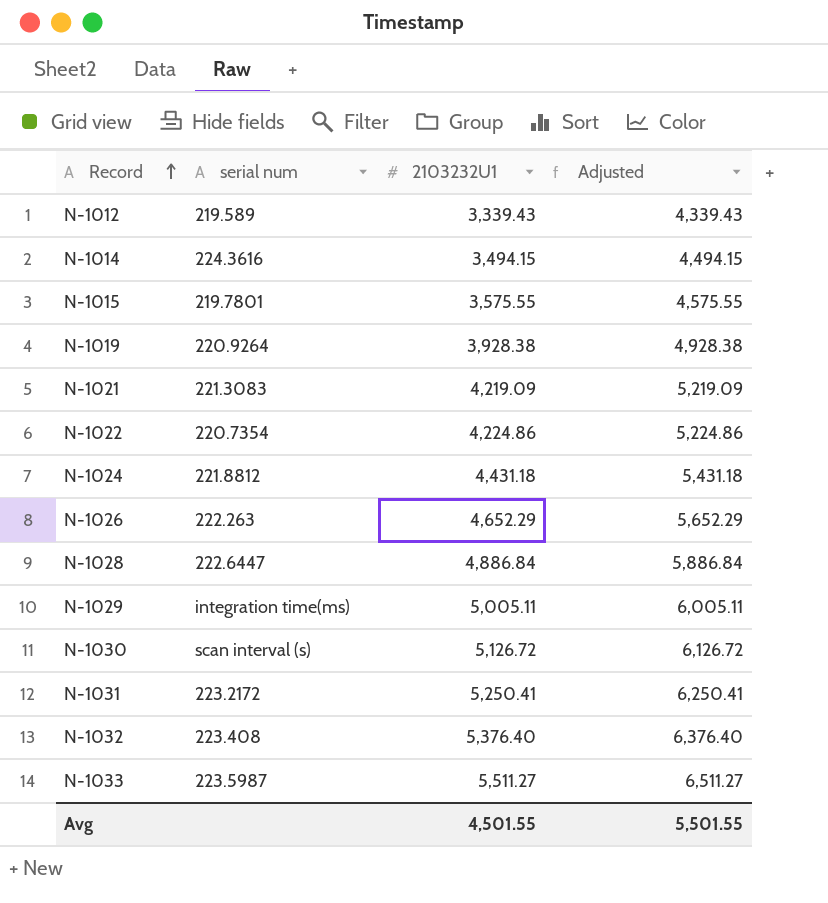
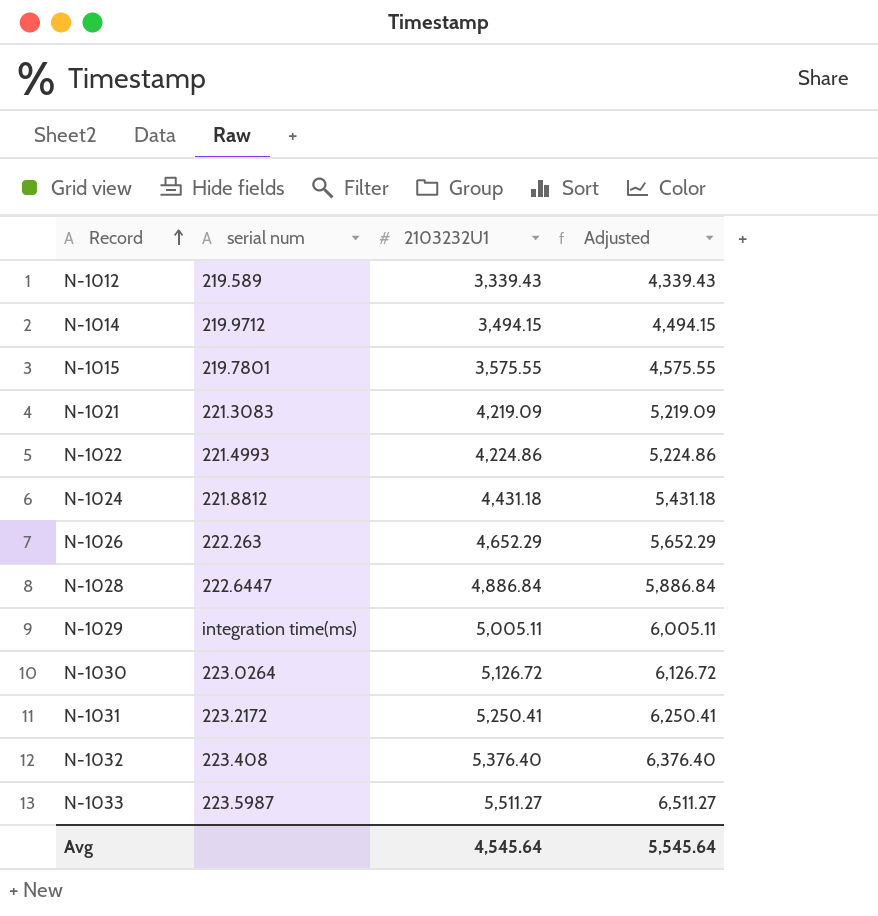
row N-1019: 220.9264 | 3,928.38 | 4,928.38 -> none
N-1014 | serial num: 224.3616 -> 219.9712
N-1022 | serial num: 220.7354 -> 221.4993
N-1030 | serial num: scan interval (s) -> 223.0264
Avg | 2103232U1: 4,501.55 -> 4,545.64
Avg | Adjusted: 5,501.55 -> 5,545.64

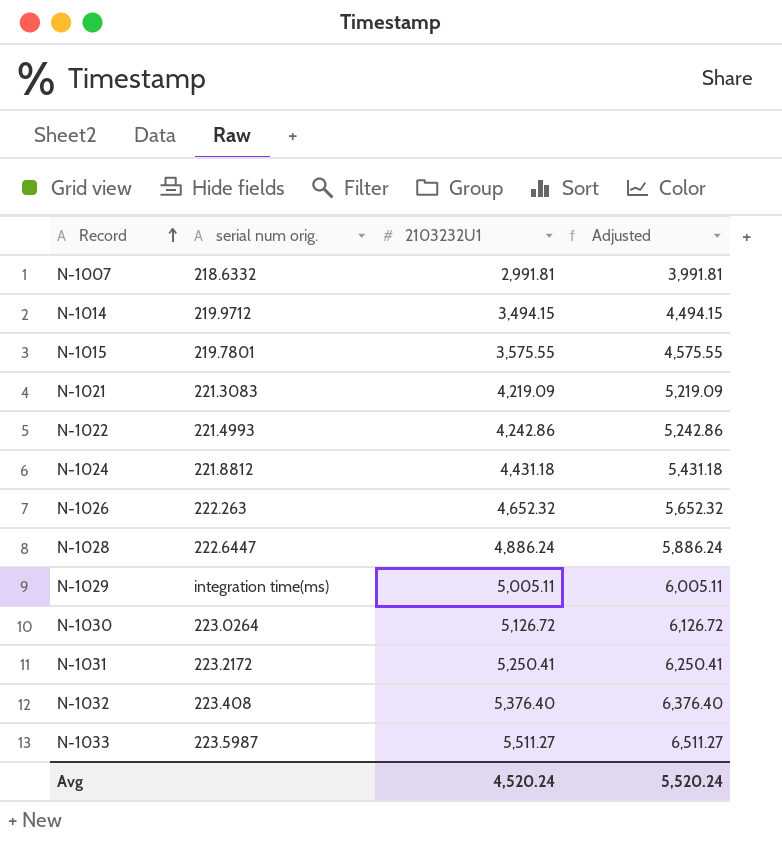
column name: serial num -> serial num orig.
row N-1012: 219.589 | 3,339.43 | 4,339.43 -> none
row N-1007: none -> 218.6332 | 2,991.81 | 3,991.81
N-1022 | 2103232U1: 4,224.86 -> 4,242.86
N-1022 | Adjusted: 5,224.86 -> 5,242.86
N-1026 | 2103232U1: 4,652.29 -> 4,652.32
N-1026 | Adjusted: 5,652.29 -> 5,652.32
N-1028 | 2103232U1: 4,886.84 -> 4,886.24
N-1028 | Adjusted: 5,886.84 -> 5,886.24
Avg | 2103232U1: 4,545.64 -> 4,520.24
Avg | Adjusted: 5,545.64 -> 5,520.24

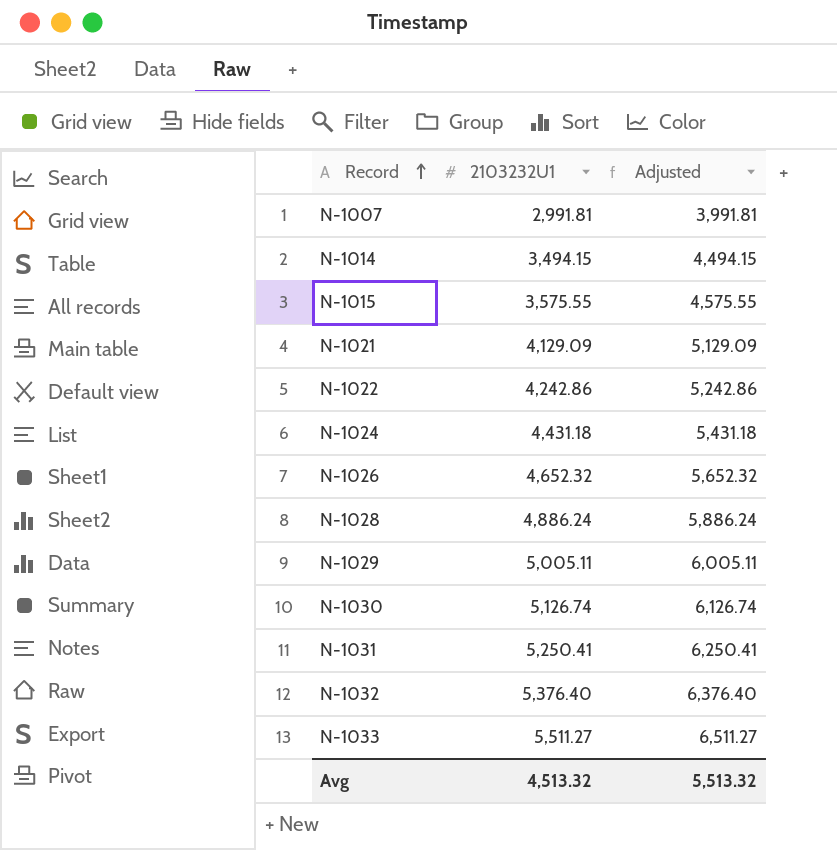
column serial num orig. | position: 2 -> none
N-1021 | 2103232U1: 4,219.09 -> 4,129.09
N-1021 | Adjusted: 5,219.09 -> 5,129.09
N-1030 | 2103232U1: 5,126.72 -> 5,126.74
N-1030 | Adjusted: 6,126.72 -> 6,126.74
Avg | 2103232U1: 4,520.24 -> 4,513.32
Avg | Adjusted: 5,520.24 -> 5,513.32

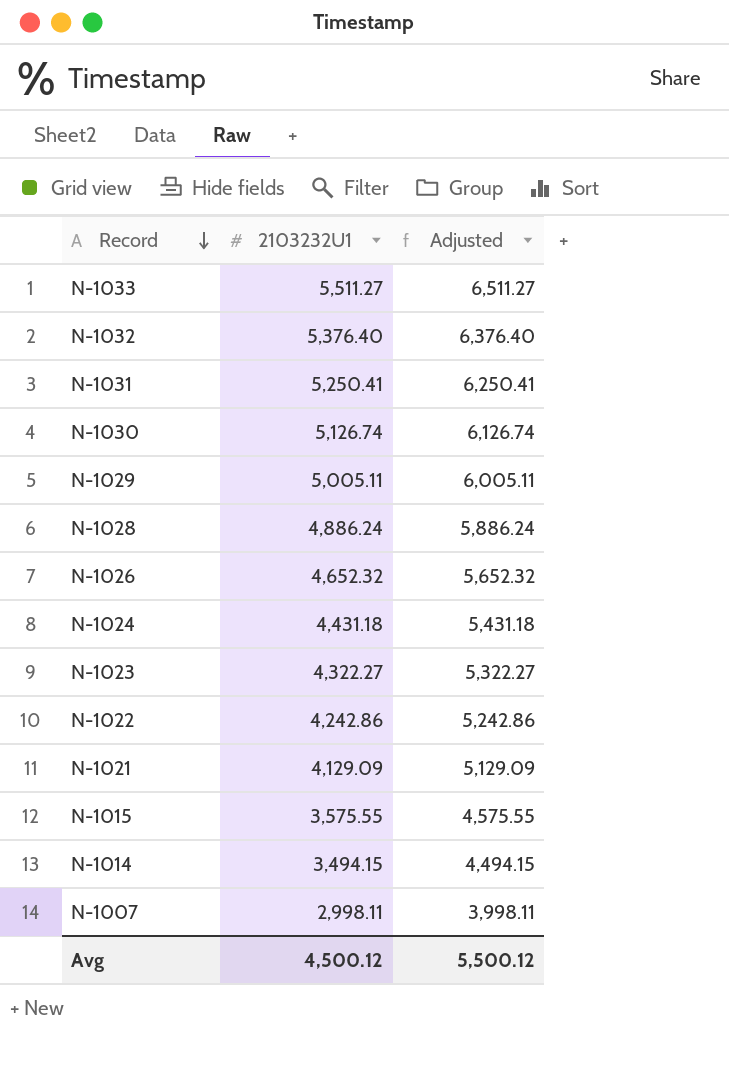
row order: Record ascending -> Record descending
row N-1023: none -> 4,322.27 | 5,322.27
N-1007 | 2103232U1: 2,991.81 -> 2,998.11
N-1007 | Adjusted: 3,991.81 -> 3,998.11
Avg | 2103232U1: 4,513.32 -> 4,500.12
Avg | Adjusted: 5,513.32 -> 5,500.12

